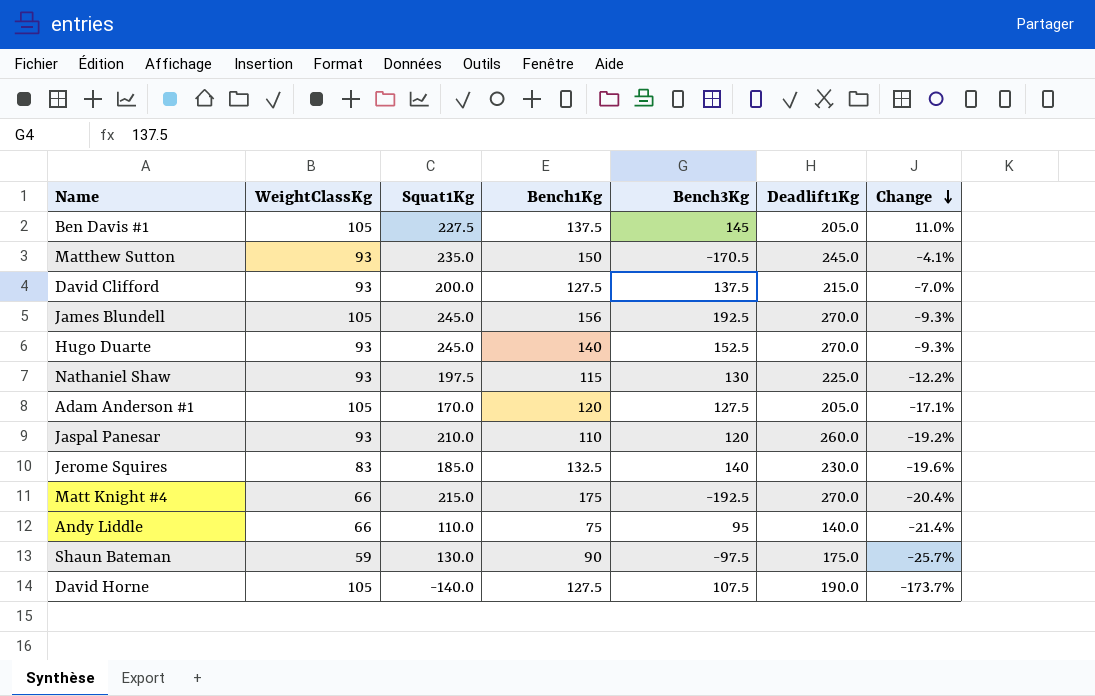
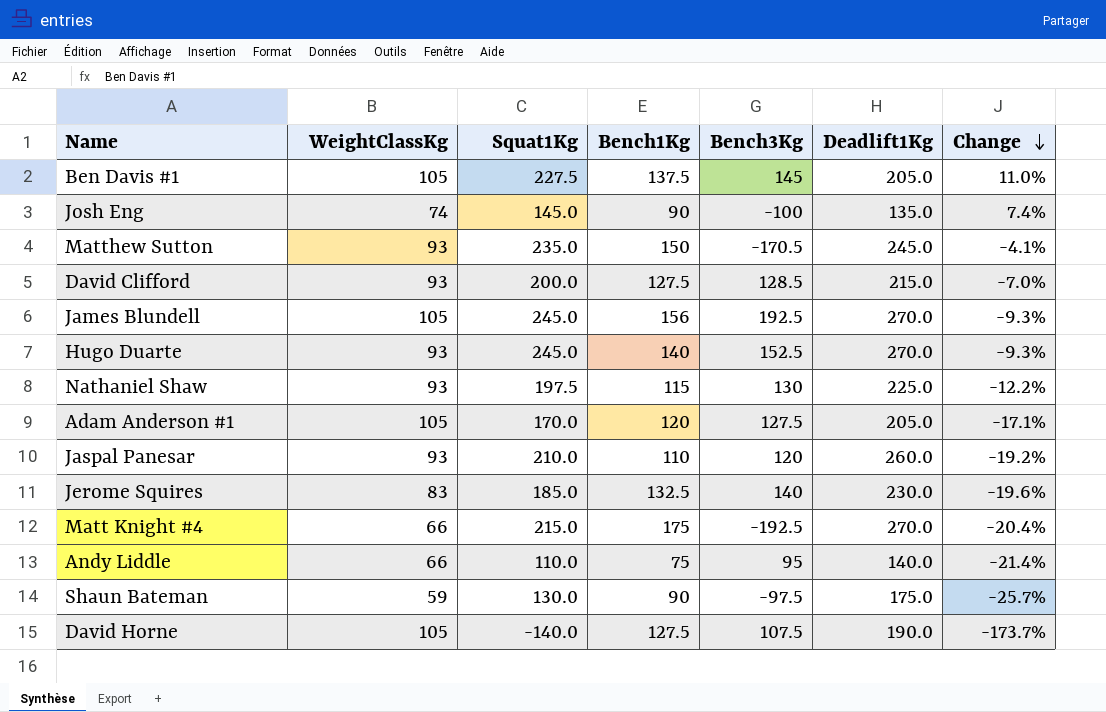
row Josh Eng: none -> 74 | 145.0 | 90 | -100 | 135.0 | 7.4%
David Clifford | Bench3Kg: 137.5 -> 128.5

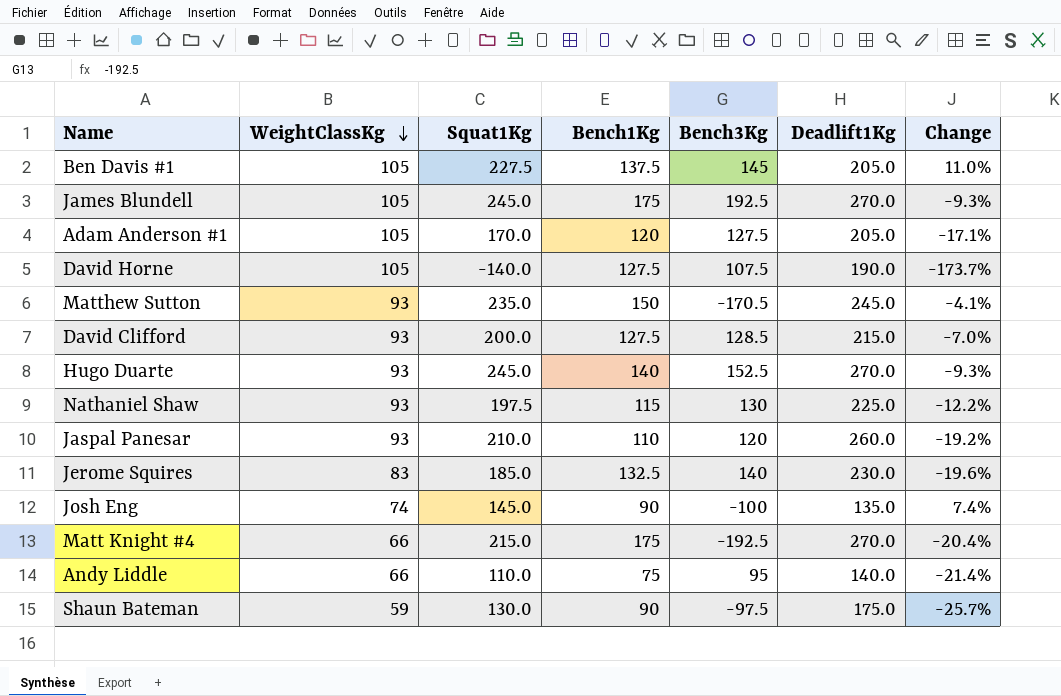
row order: Change descending -> WeightClassKg descending
James Blundell | Bench1Kg: 156 -> 175

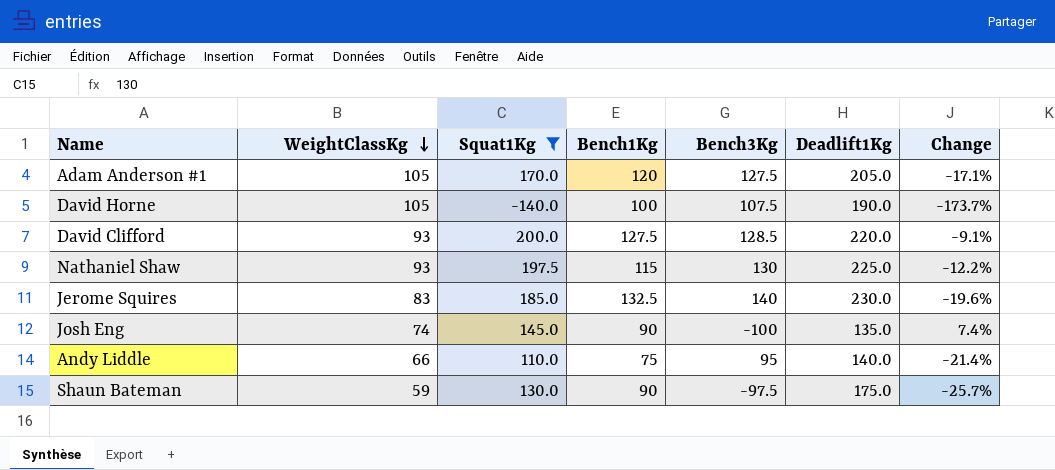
filter: none -> Squat1Kg <= 200.0
David Horne | Bench1Kg: 127.5 -> 100
David Clifford | Deadlift1Kg: 215.0 -> 220.0
David Clifford | Change: -7.0% -> -9.1%

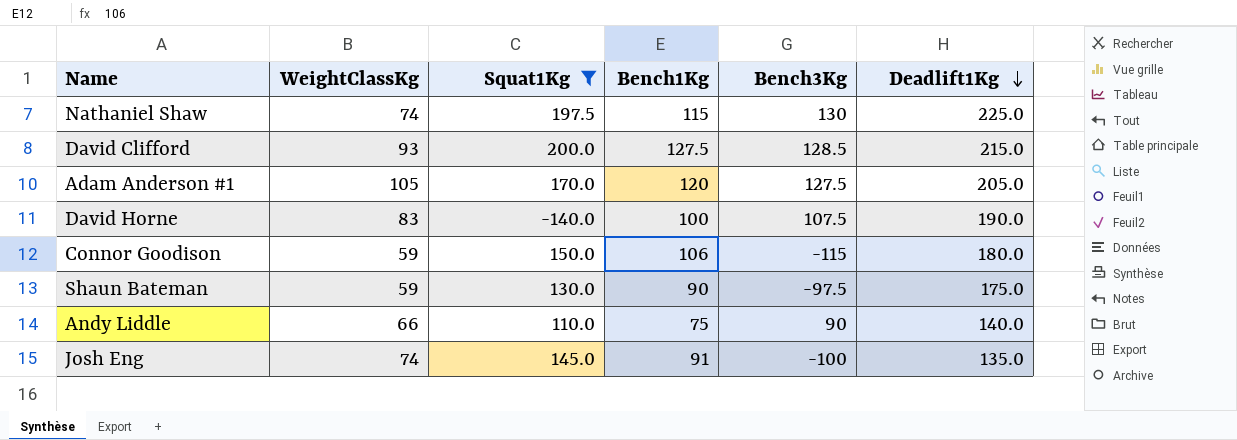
row order: WeightClassKg descending -> Deadlift1Kg descending
column Change | formula: ([Squat1Kg] - [Deadlift1Kg]) / [Deadlift1Kg] -> none
row Jerome Squires: 83 | 185.0 | 132.5 | 140 | 230.0 | -19.6% -> none
Nathaniel Shaw | WeightClassKg: 93 -> 74
David Clifford | Deadlift1Kg: 220.0 -> 215.0
David Horne | WeightClassKg: 105 -> 83
row Connor Goodison: none -> 59 | 150.0 | 106 | -115 | 180.0
Andy Liddle | Bench3Kg: 95 -> 90
Josh Eng | Bench1Kg: 90 -> 91

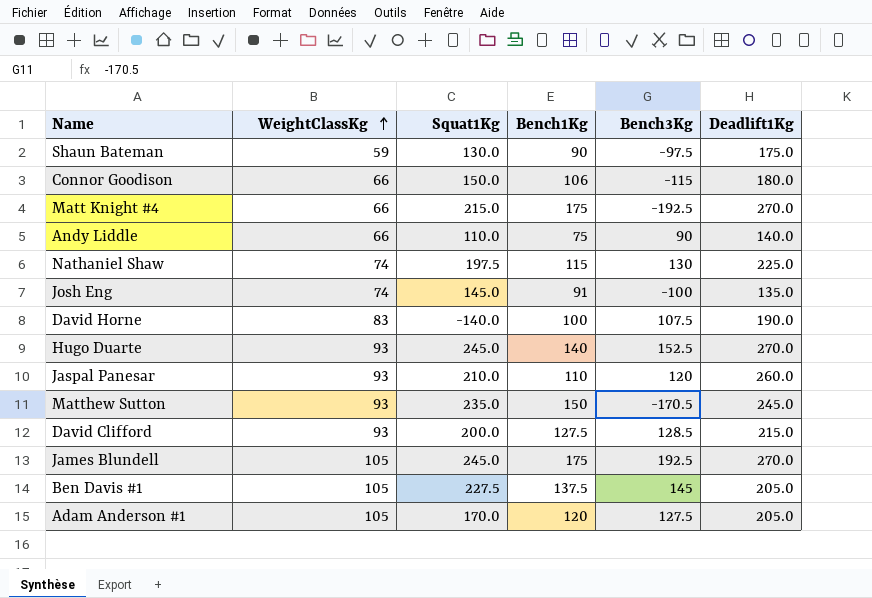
filter: Squat1Kg <= 200.0 -> none
row order: Deadlift1Kg descending -> WeightClassKg ascending
Connor Goodison | WeightClassKg: 59 -> 66

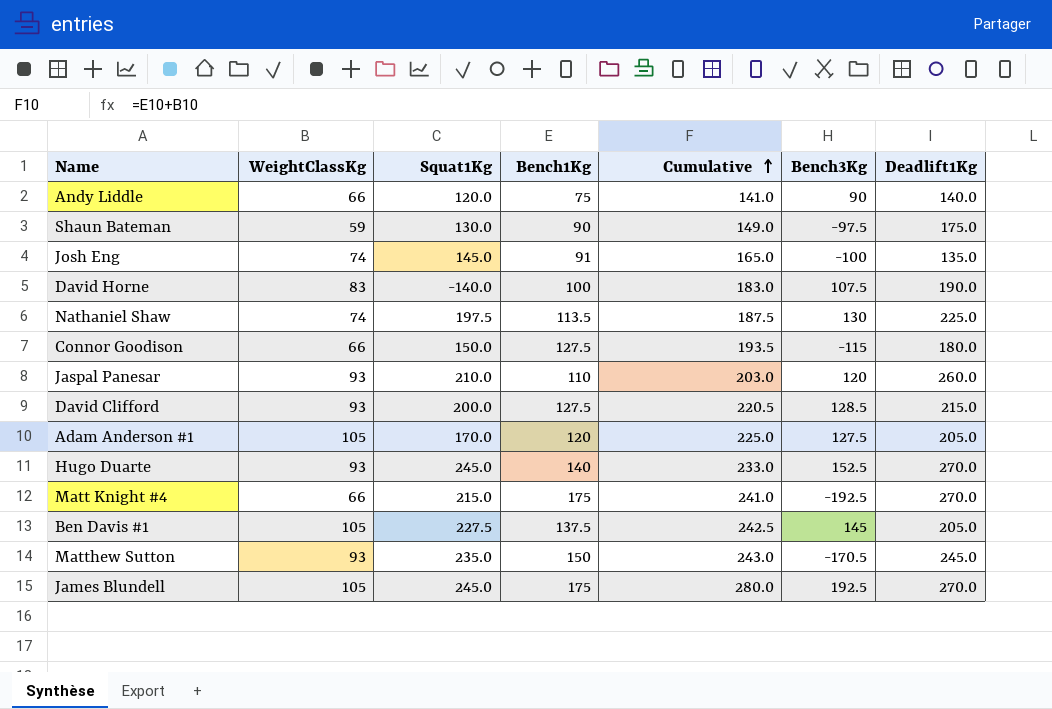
row order: WeightClassKg ascending -> Cumulative ascending
column Cumulative | formula: none -> [WeightClassKg] + [Bench1Kg]
Andy Liddle | Squat1Kg: 110.0 -> 120.0
Nathaniel Shaw | Bench1Kg: 115 -> 113.5
Connor Goodison | Bench1Kg: 106 -> 127.5

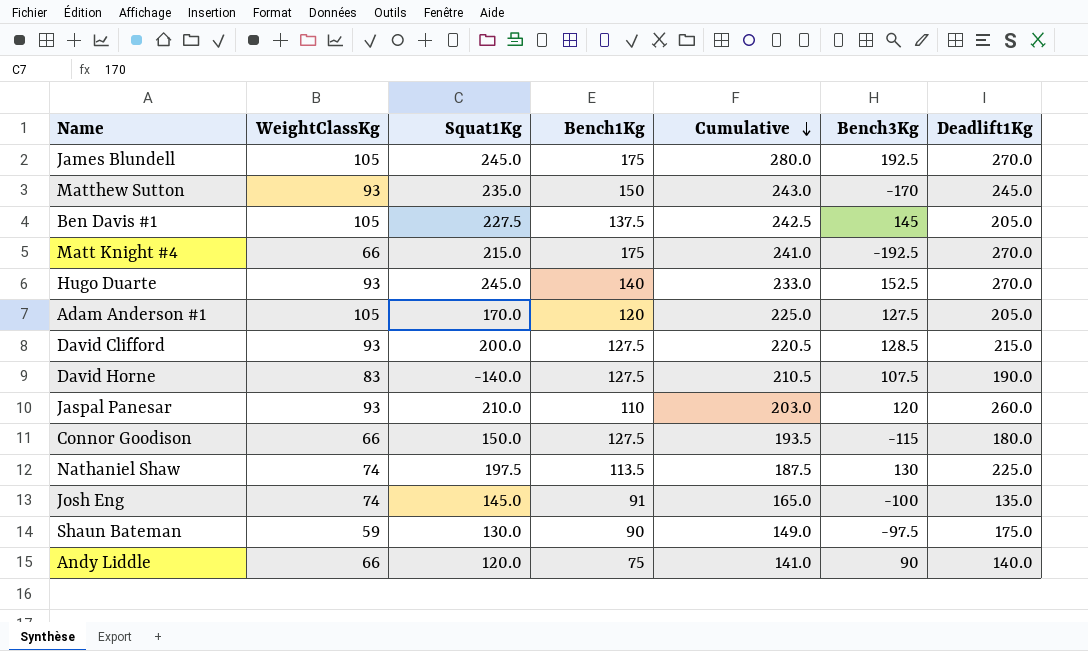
row order: Cumulative ascending -> Cumulative descending
Matthew Sutton | Bench3Kg: -170.5 -> -170
David Horne | Bench1Kg: 100 -> 127.5
David Horne | Cumulative: 183.0 -> 210.5

